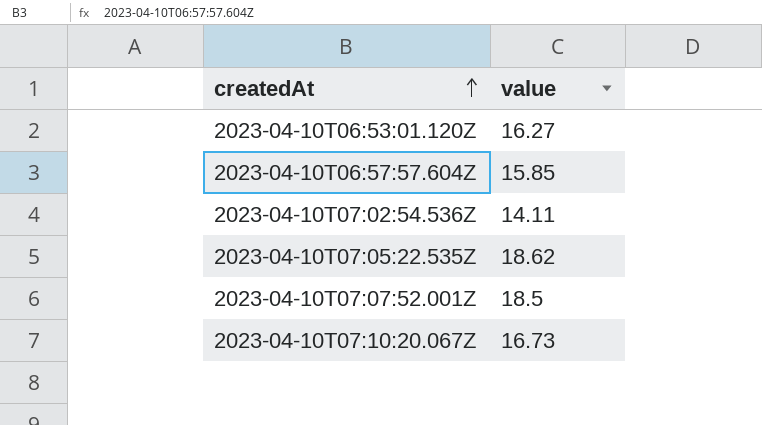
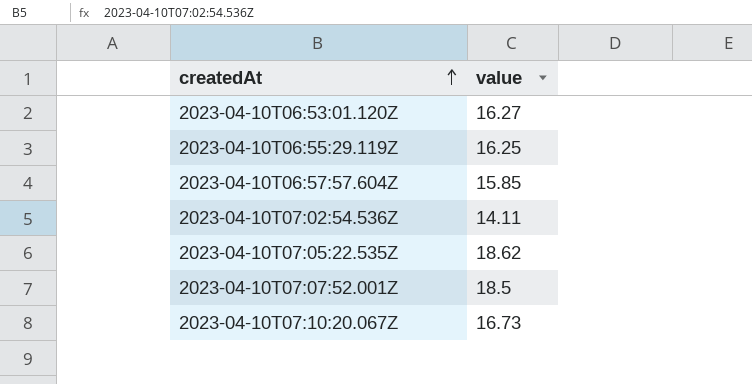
row 2023-04-10T06:55:29.119Z: none -> 16.25

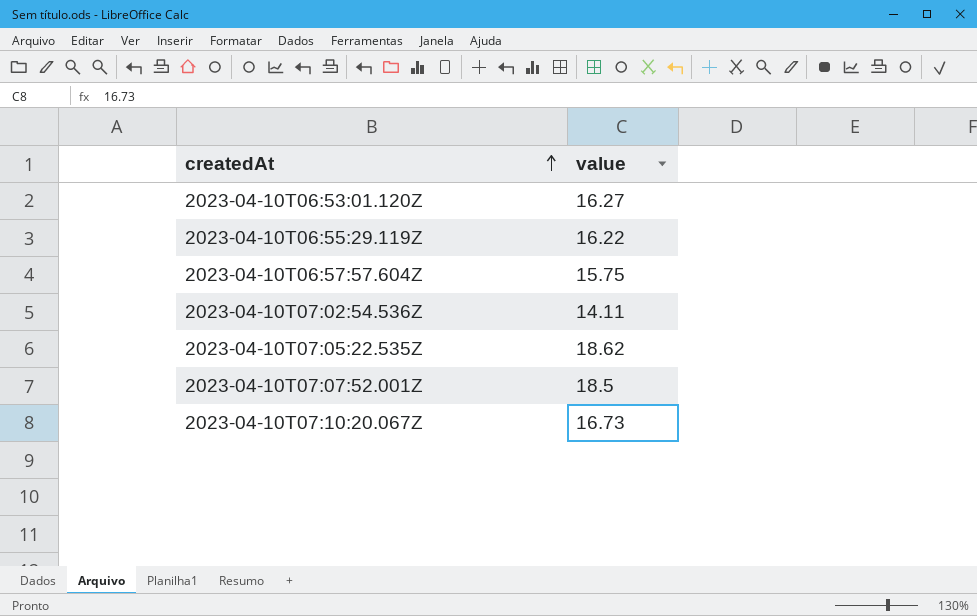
2023-04-10T06:55:29.119Z | value: 16.25 -> 16.22
2023-04-10T06:57:57.604Z | value: 15.85 -> 15.75

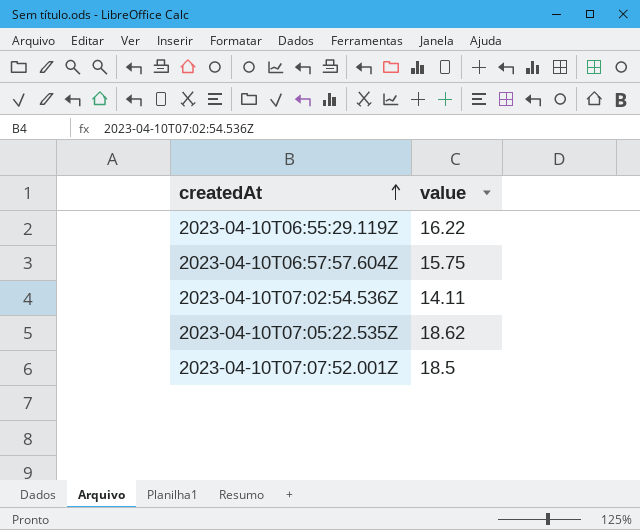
row 2023-04-10T06:53:01.120Z: 16.27 -> none
row 2023-04-10T07:10:20.067Z: 16.73 -> none

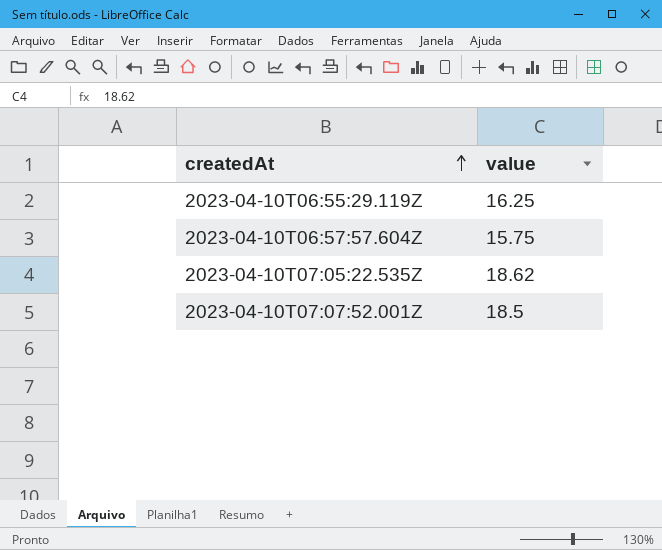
row 2023-04-10T07:02:54.536Z: 14.11 -> none
2023-04-10T06:55:29.119Z | value: 16.22 -> 16.25

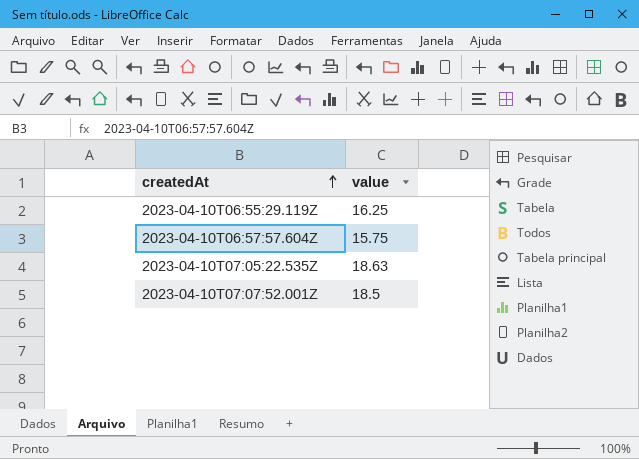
2023-04-10T07:05:22.535Z | value: 18.62 -> 18.63

